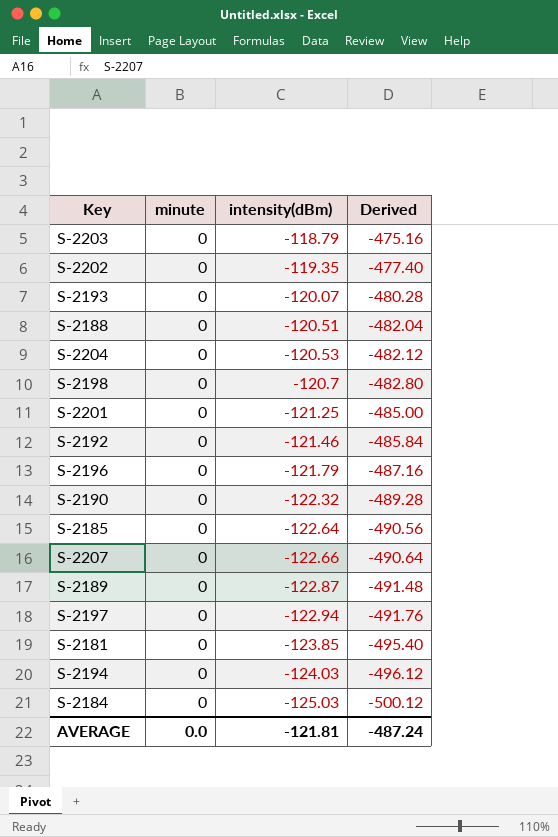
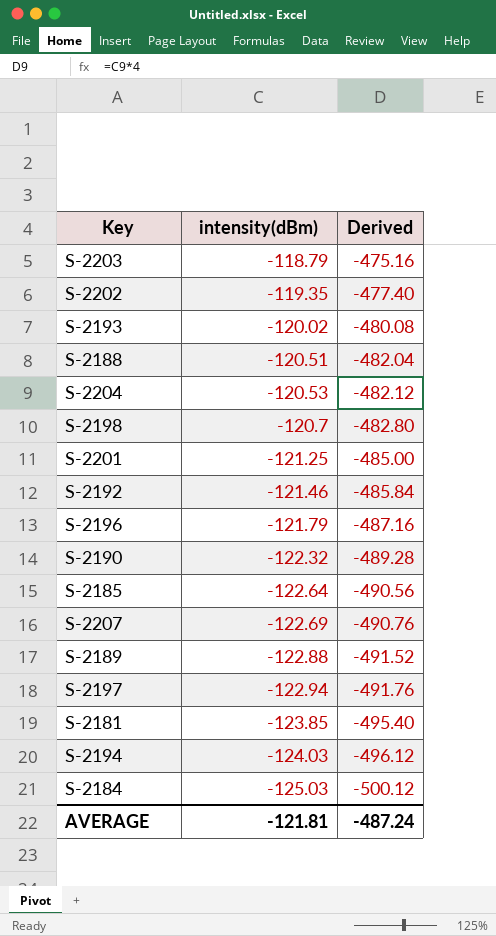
column minute | position: 2 -> none
S-2193 | intensity(dBm): -120.07 -> -120.02
S-2193 | Derived: -480.28 -> -480.08
S-2207 | intensity(dBm): -122.66 -> -122.69
S-2207 | Derived: -490.64 -> -490.76
S-2189 | intensity(dBm): -122.87 -> -122.88
S-2189 | Derived: -491.48 -> -491.52

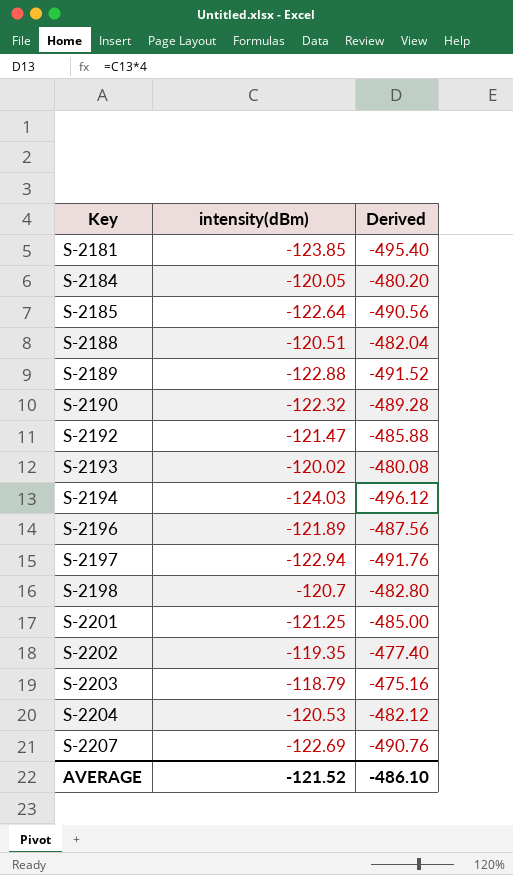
row order: intensity(dBm) descending -> Key ascending
S-2184 | intensity(dBm): -125.03 -> -120.05
S-2184 | Derived: -500.12 -> -480.20
S-2192 | intensity(dBm): -121.46 -> -121.47
S-2192 | Derived: -485.84 -> -485.88
S-2196 | intensity(dBm): -121.79 -> -121.89
S-2196 | Derived: -487.16 -> -487.56
AVERAGE | intensity(dBm): -121.81 -> -121.52
AVERAGE | Derived: -487.24 -> -486.10

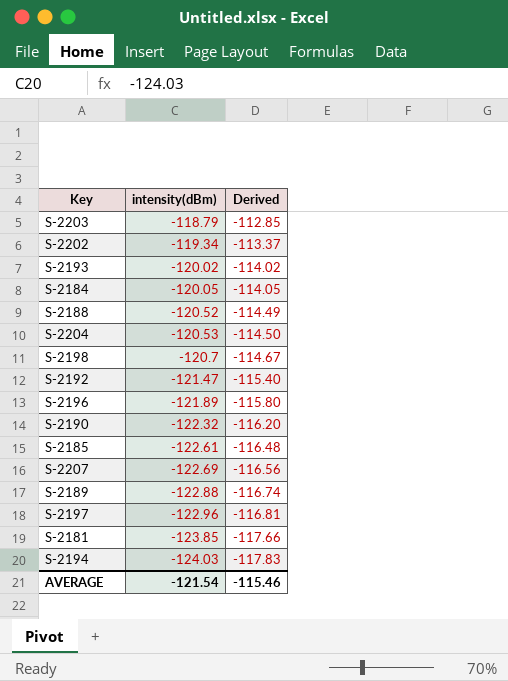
row order: Key ascending -> intensity(dBm) descending
column Derived | formula: [intensity(dBm)] * 4 -> [intensity(dBm)] * 0.95
row S-2201: -121.25 | -485.00 -> none
S-2202 | intensity(dBm): -119.35 -> -119.34
S-2188 | intensity(dBm): -120.51 -> -120.52
S-2185 | intensity(dBm): -122.64 -> -122.61
S-2197 | intensity(dBm): -122.94 -> -122.96
AVERAGE | intensity(dBm): -121.52 -> -121.54
AVERAGE | Derived: -486.10 -> -115.46

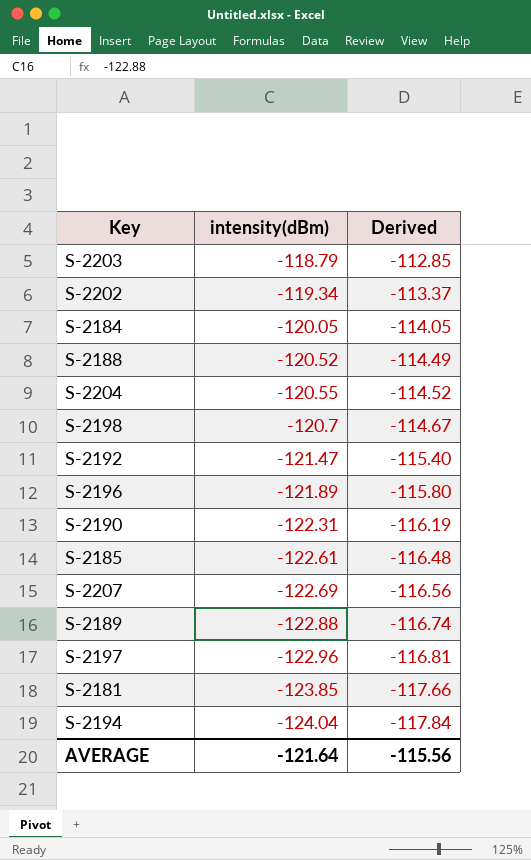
row S-2193: -120.02 | -114.02 -> none
S-2204 | intensity(dBm): -120.53 -> -120.55
S-2204 | Derived: -114.50 -> -114.52
S-2190 | intensity(dBm): -122.32 -> -122.31
S-2190 | Derived: -116.20 -> -116.19
S-2194 | intensity(dBm): -124.03 -> -124.04
S-2194 | Derived: -117.83 -> -117.84
AVERAGE | intensity(dBm): -121.54 -> -121.64
AVERAGE | Derived: -115.46 -> -115.56

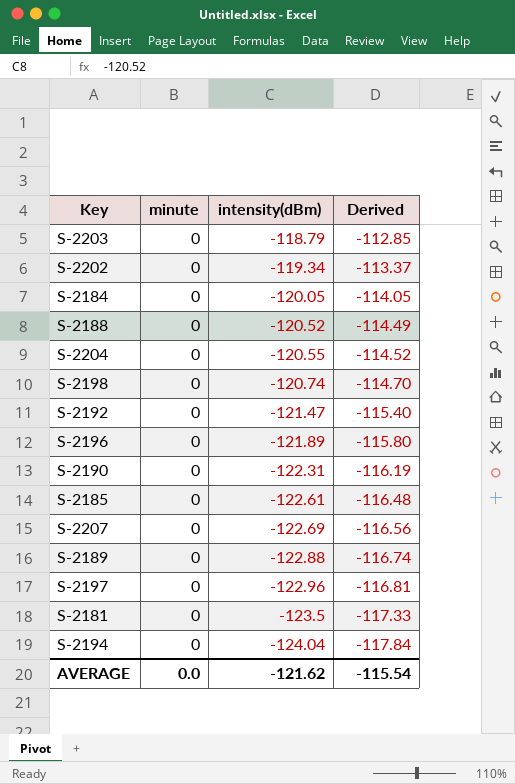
column minute | position: none -> 2
S-2198 | intensity(dBm): -120.7 -> -120.74
S-2198 | Derived: -114.67 -> -114.70
S-2181 | intensity(dBm): -123.85 -> -123.5
S-2181 | Derived: -117.66 -> -117.33
AVERAGE | intensity(dBm): -121.64 -> -121.62
AVERAGE | Derived: -115.56 -> -115.54

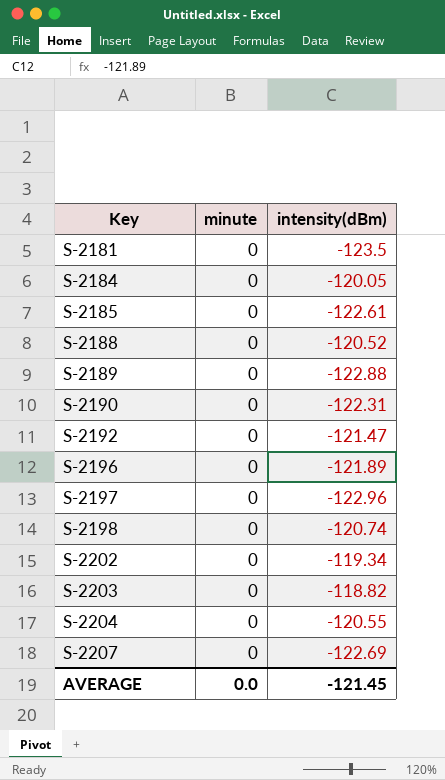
row order: intensity(dBm) descending -> Key ascending
column Derived | formula: [intensity(dBm)] * 0.95 -> none
row S-2194: 0 | -124.04 | -117.84 -> none
S-2203 | intensity(dBm): -118.79 -> -118.82
AVERAGE | intensity(dBm): -121.62 -> -121.45

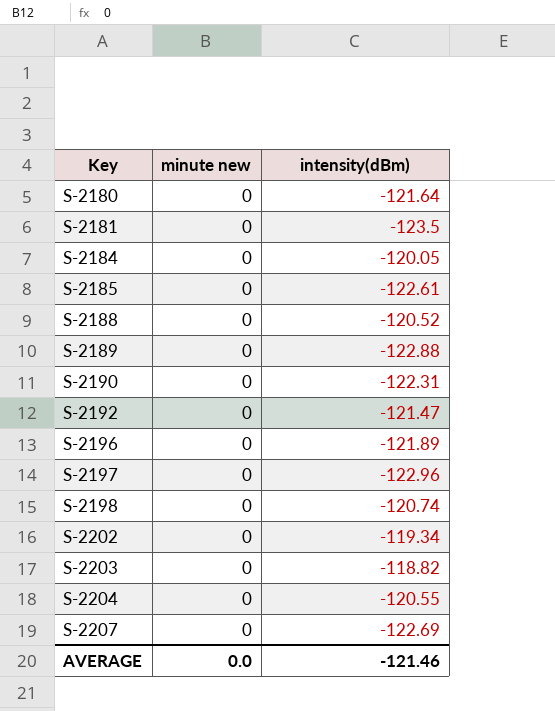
column name: minute -> minute new
row S-2180: none -> 0 | -121.64
AVERAGE | intensity(dBm): -121.45 -> -121.46

